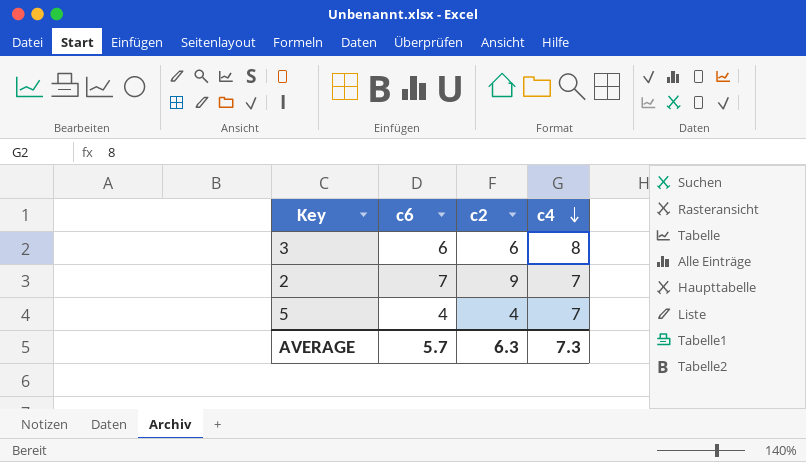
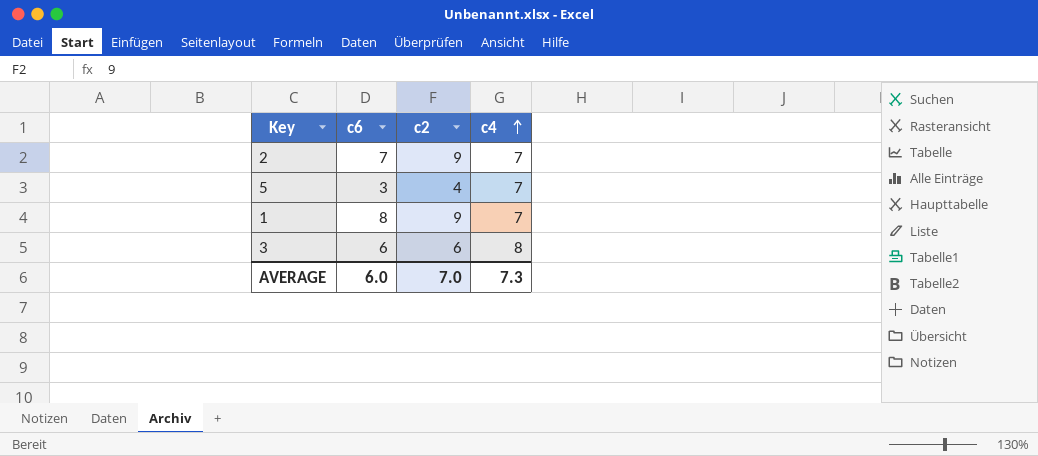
row order: c4 descending -> c4 ascending
5 | c6: 4 -> 3
row 1: none -> 8 | 9 | 7
AVERAGE | c6: 5.7 -> 6.0
AVERAGE | c2: 6.3 -> 7.0

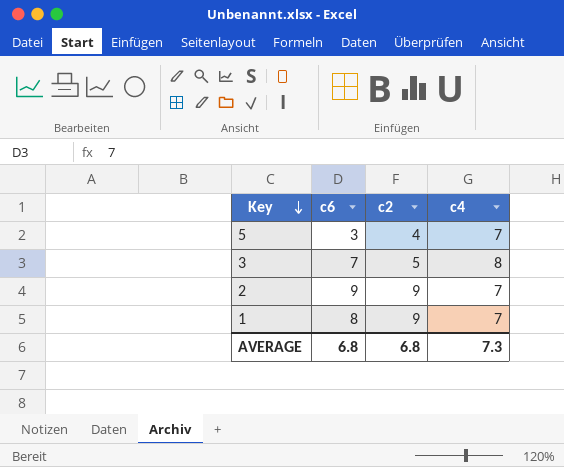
row order: c4 ascending -> Key descending
3 | c6: 6 -> 7
3 | c2: 6 -> 5
2 | c6: 7 -> 9
AVERAGE | c6: 6.0 -> 6.8
AVERAGE | c2: 7.0 -> 6.8

